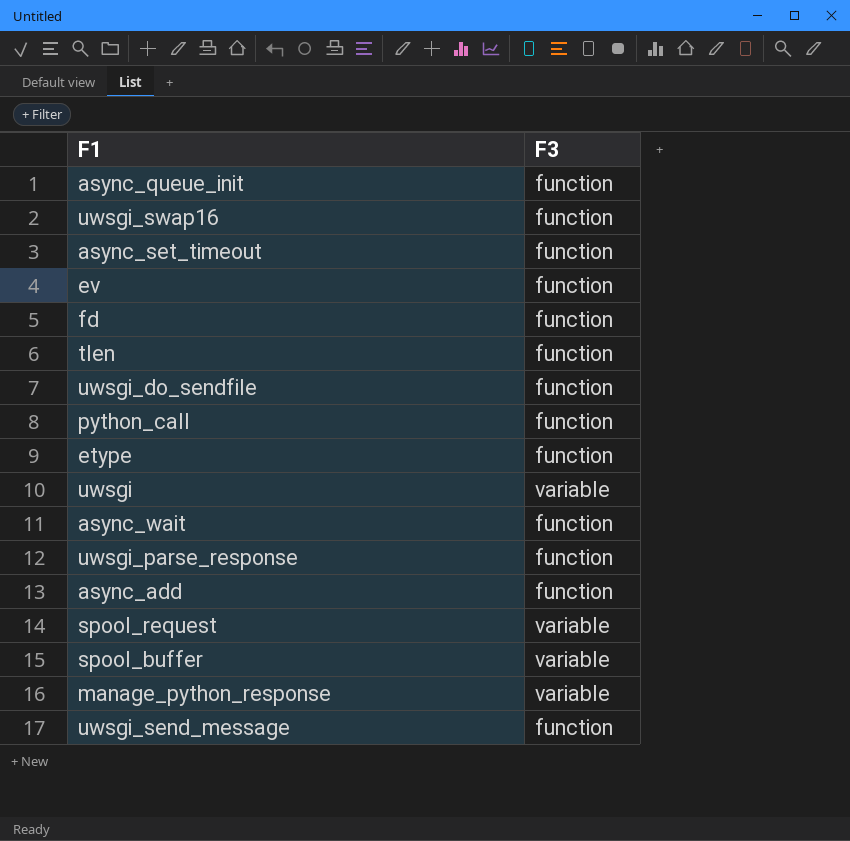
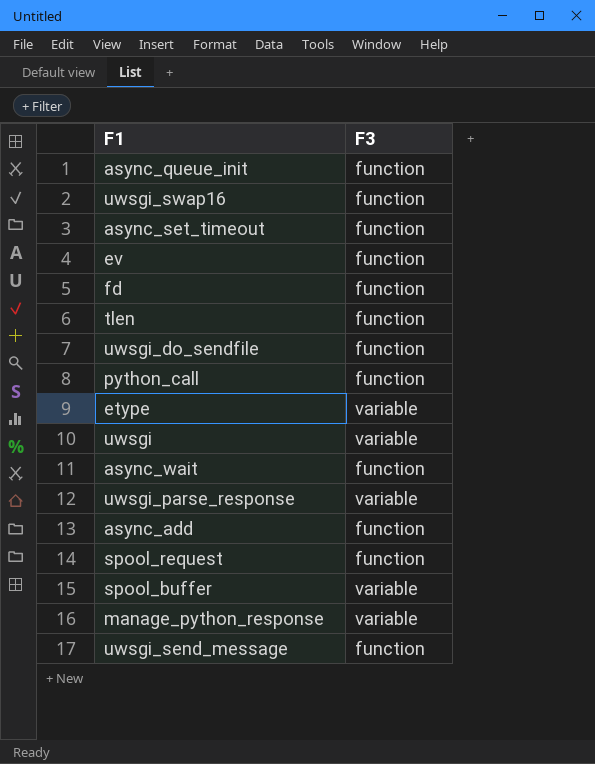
etype | F3: function -> variable
uwsgi_parse_response | F3: function -> variable
spool_request | F3: variable -> function

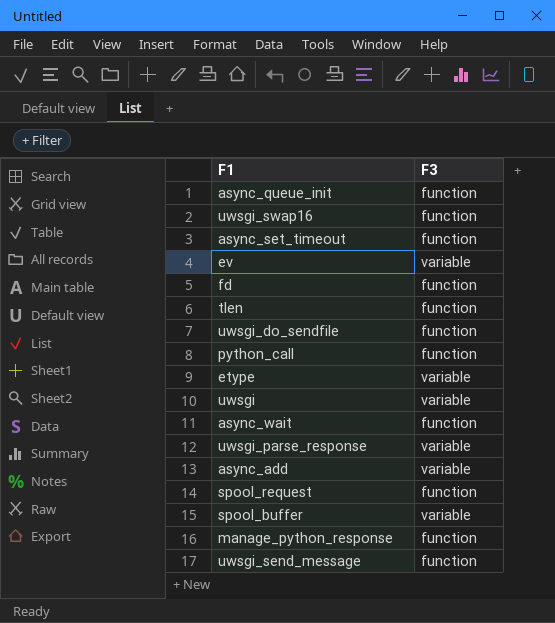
ev | F3: function -> variable
async_add | F3: function -> variable
manage_python_response | F3: variable -> function

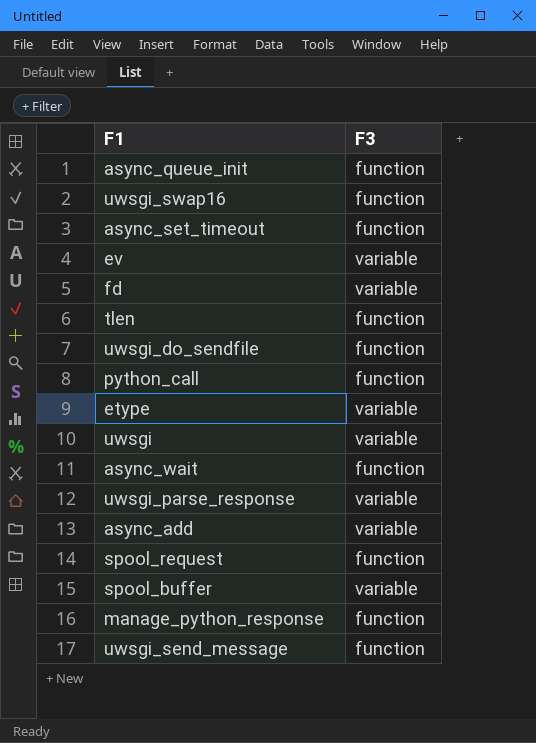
fd | F3: function -> variable

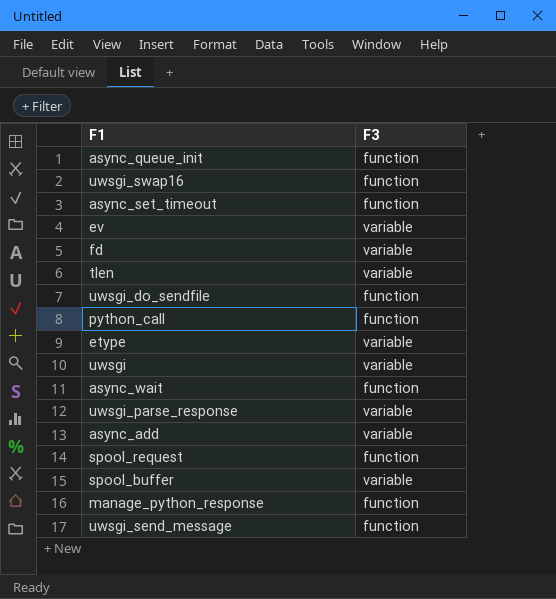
tlen | F3: function -> variable

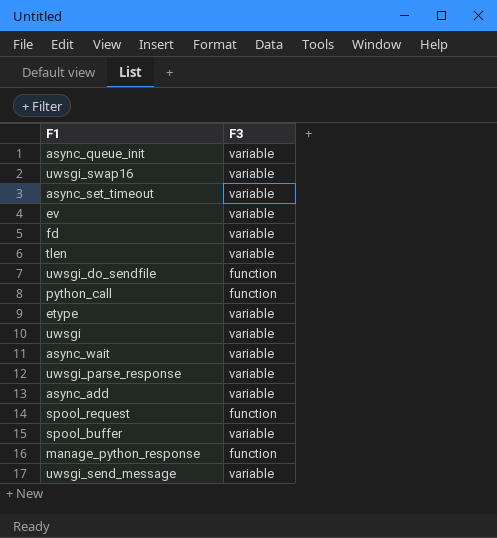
async_queue_init | F3: function -> variable
uwsgi_swap16 | F3: function -> variable
async_set_timeout | F3: function -> variable
async_wait | F3: function -> variable
uwsgi_send_message | F3: function -> variable

